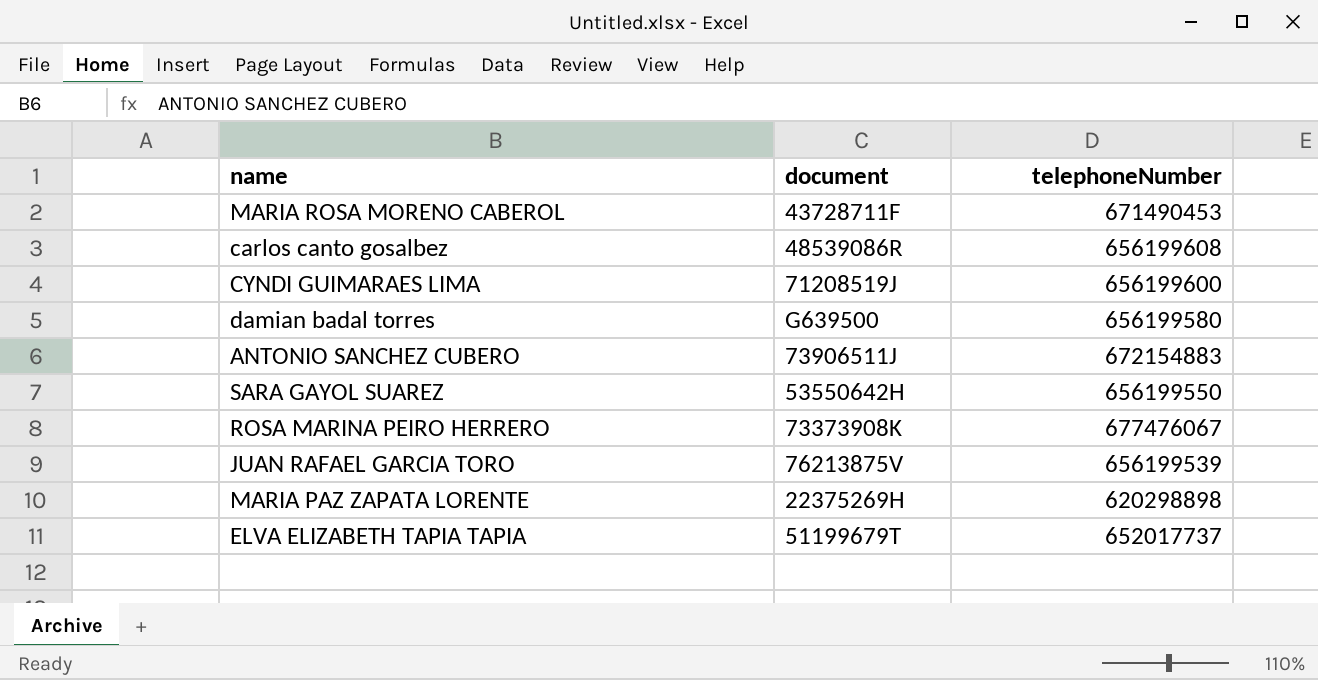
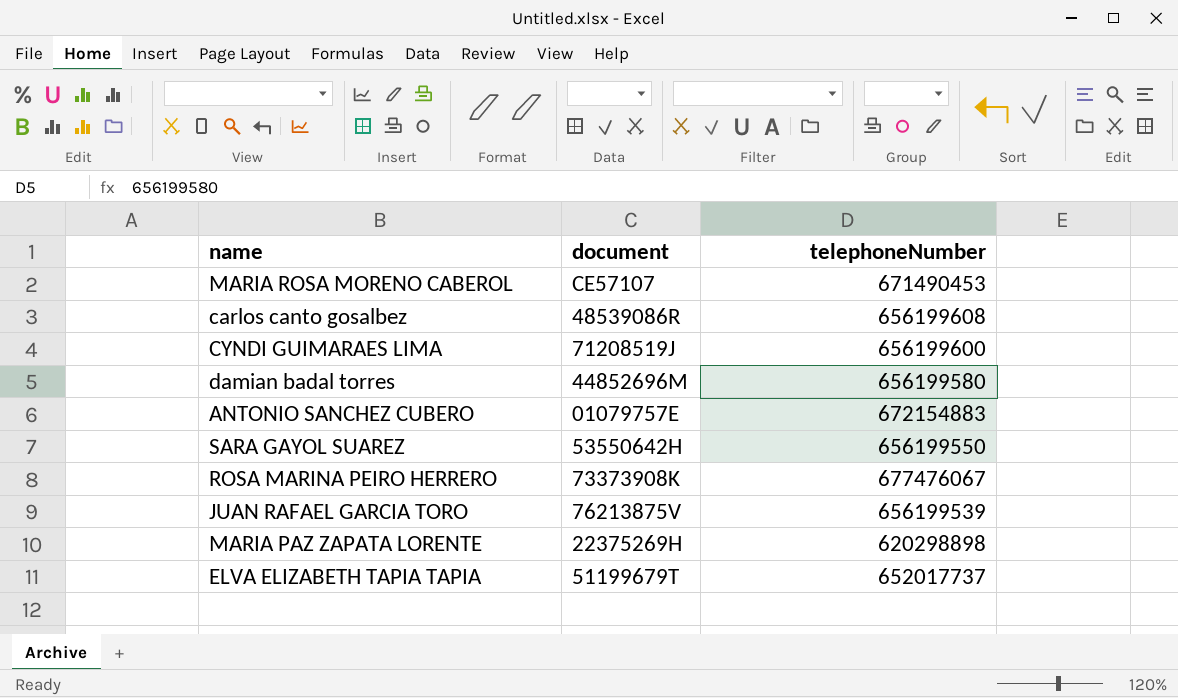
MARIA ROSA MORENO CABEROL | document: 43728711F -> CE57107
damian badal torres | document: G639500 -> 44852696M
ANTONIO SANCHEZ CUBERO | document: 73906511J -> 01079757E

